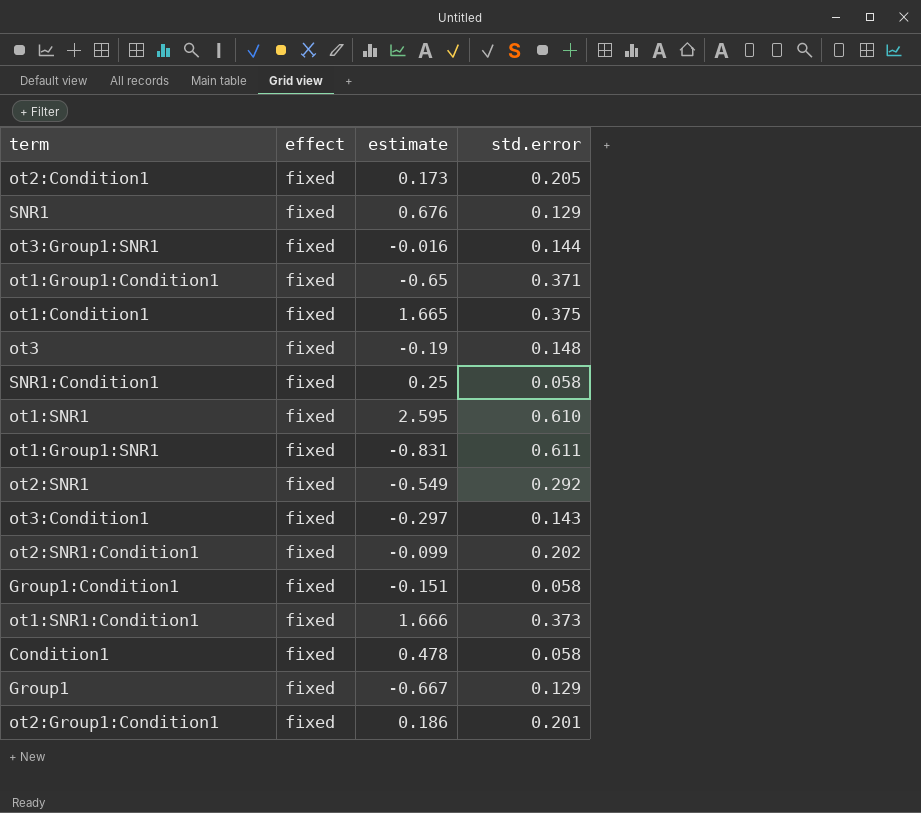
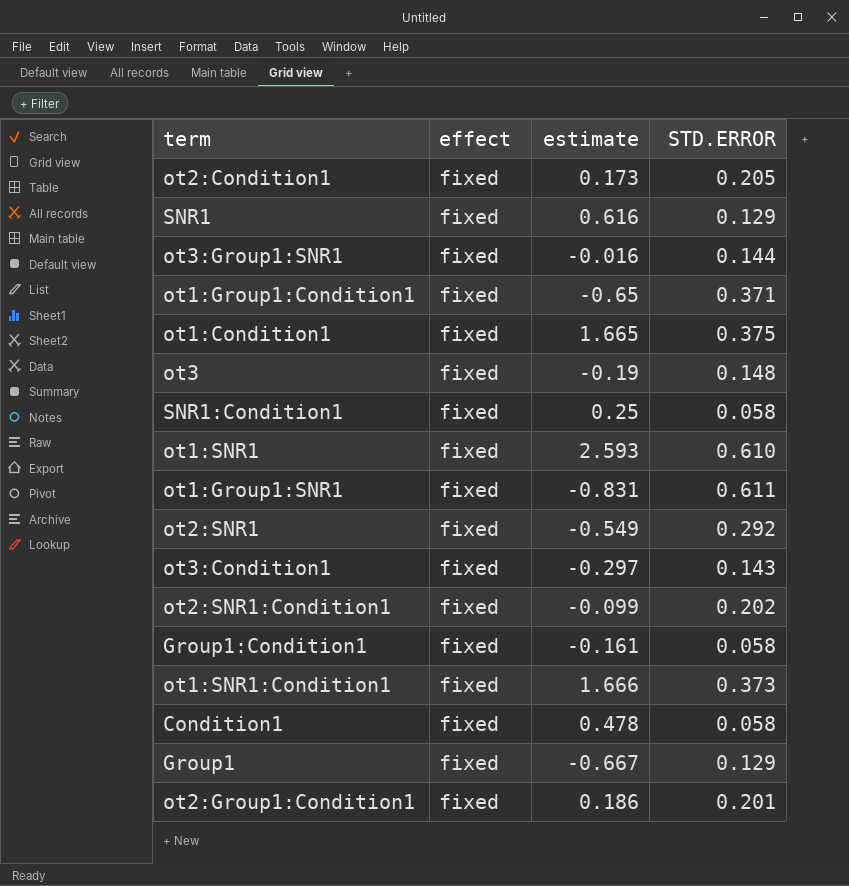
column name: std.error -> STD.ERROR
SNR1 | estimate: 0.676 -> 0.616
ot1:SNR1 | estimate: 2.595 -> 2.593
Group1:Condition1 | estimate: -0.151 -> -0.161

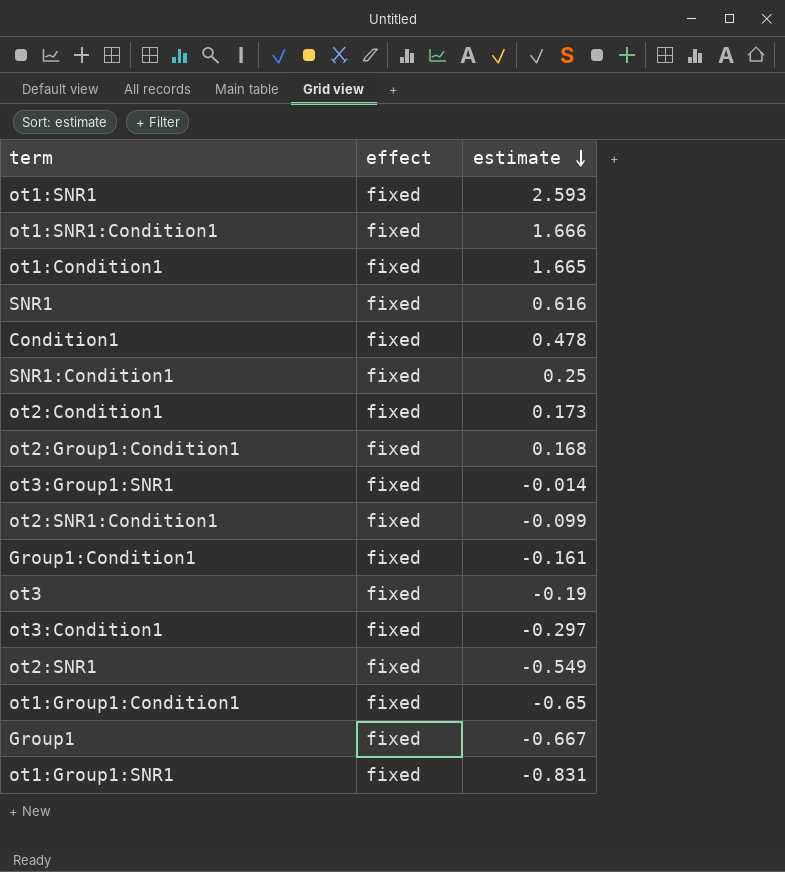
row order: none -> estimate descending
column STD.ERROR | position: 4 -> none
ot2:Group1:Condition1 | estimate: 0.186 -> 0.168
ot3:Group1:SNR1 | estimate: -0.016 -> -0.014

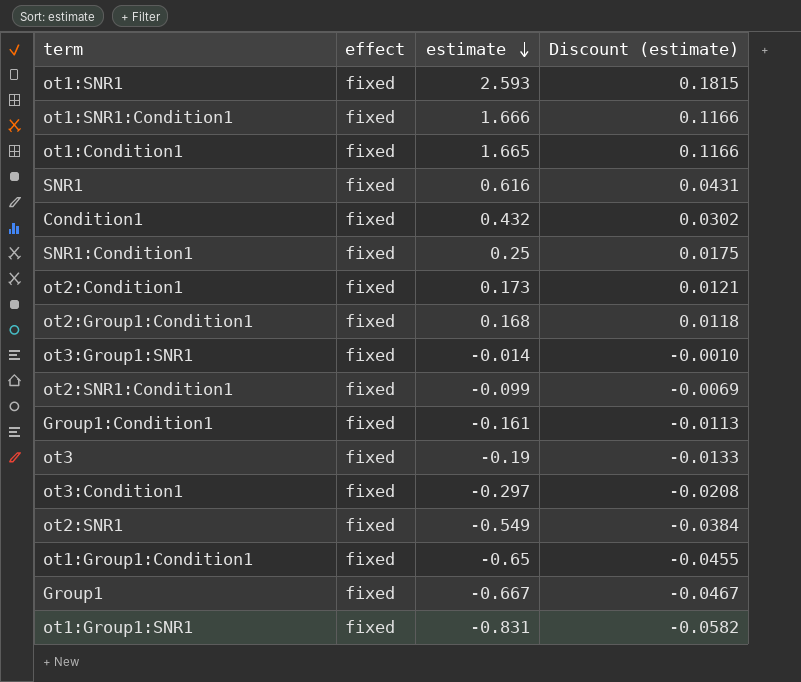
column Discount (estimate) | formula: none -> [estimate] * 0.07
Condition1 | estimate: 0.478 -> 0.432

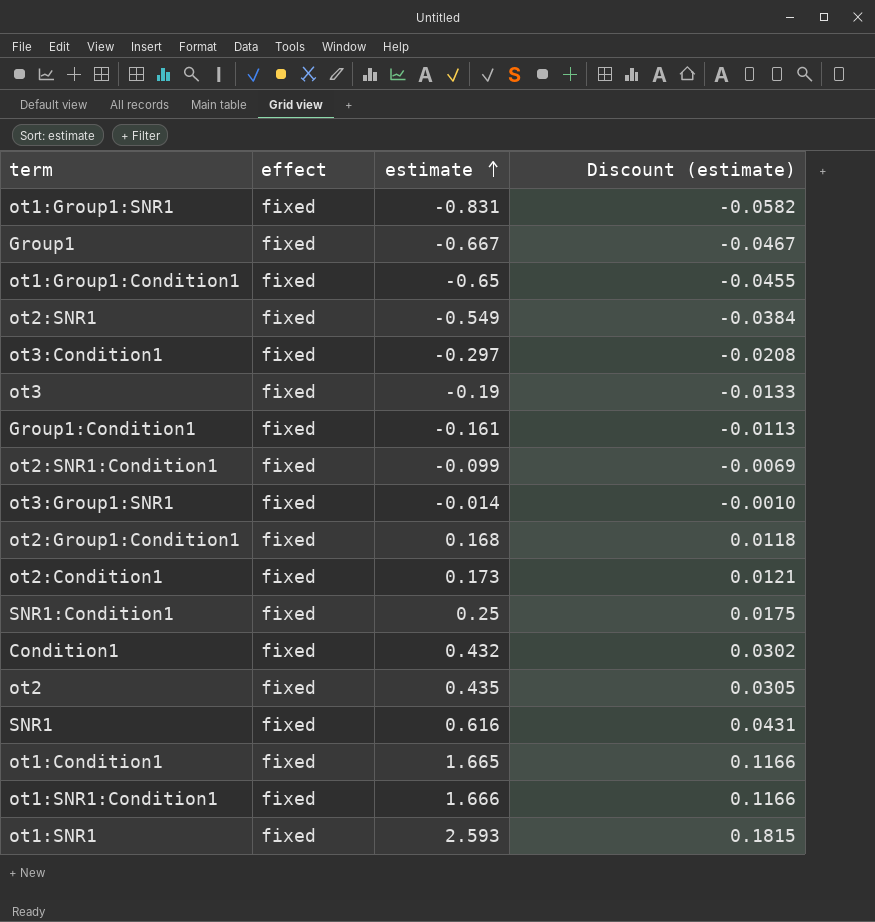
row order: estimate descending -> estimate ascending
row ot2: none -> fixed | 0.435 | 0.0305

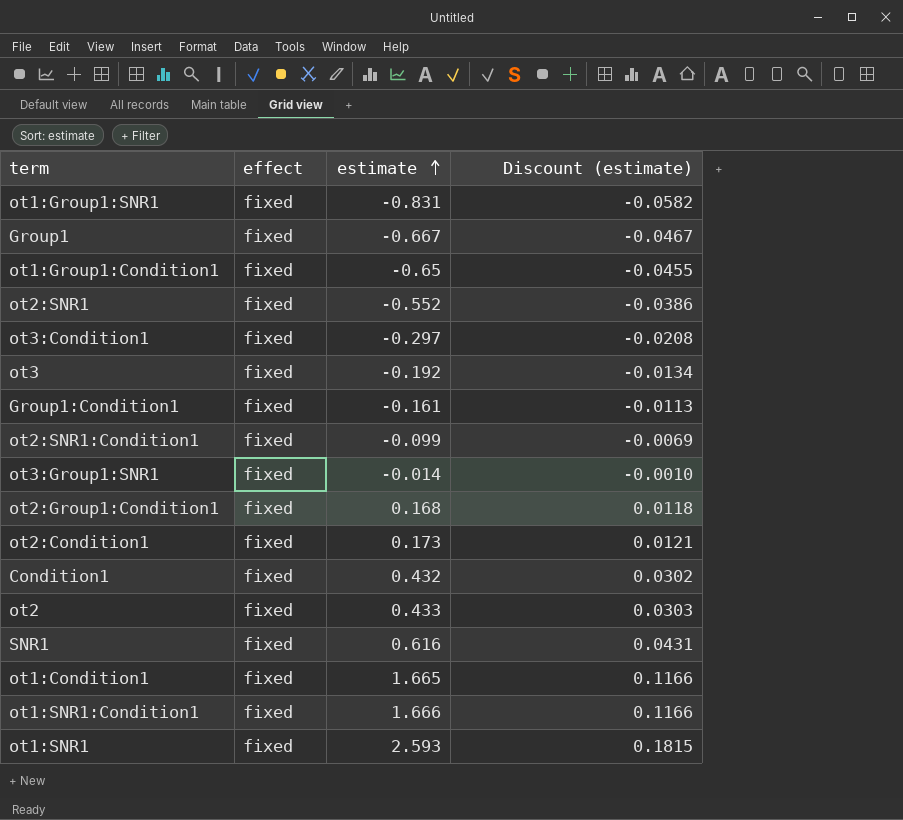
row SNR1:Condition1: fixed | 0.25 | 0.0175 -> none
ot2:SNR1 | estimate: -0.549 -> -0.552
ot2:SNR1 | Discount (estimate): -0.0384 -> -0.0386
ot3 | estimate: -0.19 -> -0.192
ot3 | Discount (estimate): -0.0133 -> -0.0134
ot2 | estimate: 0.435 -> 0.433
ot2 | Discount (estimate): 0.0305 -> 0.0303

